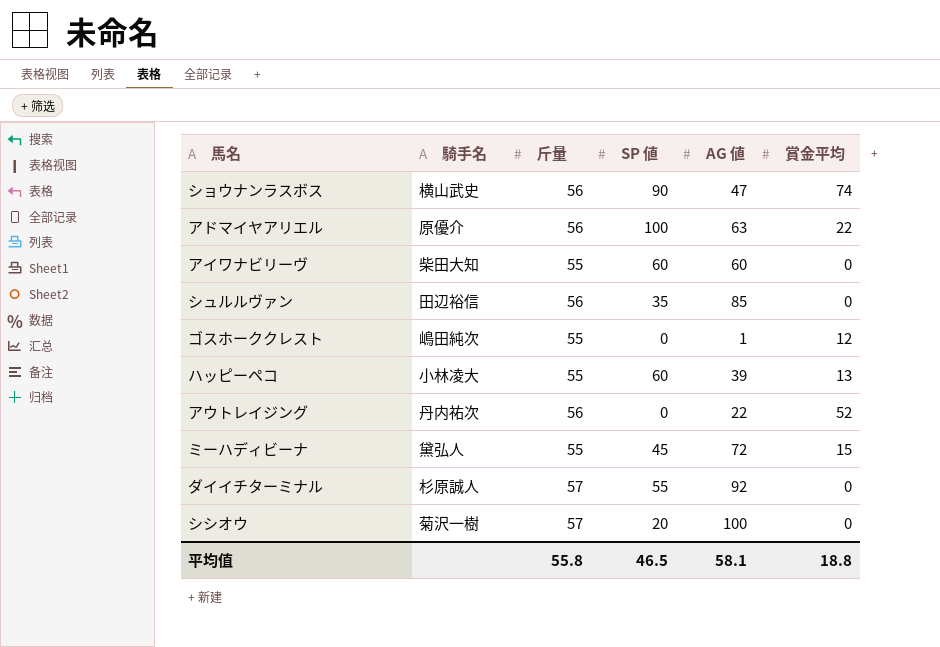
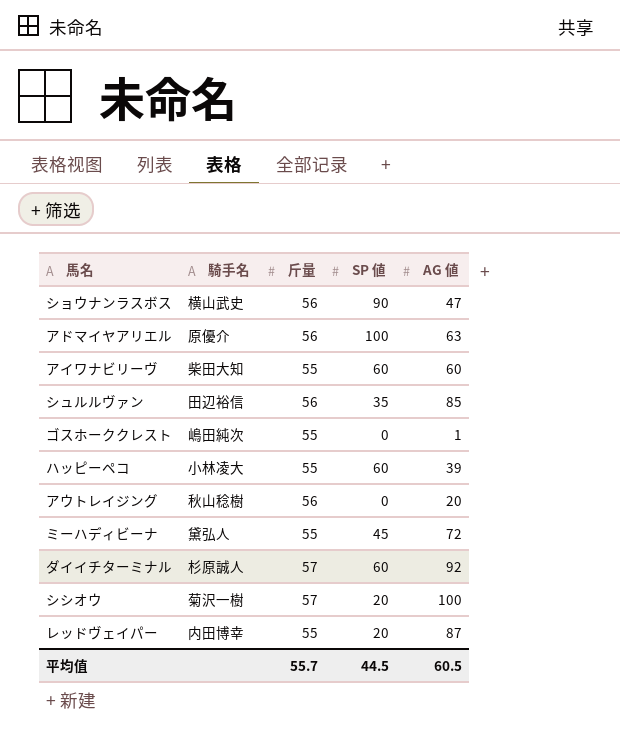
column 賞金平均 | position: 6 -> none
アウトレイジング | 騎手名: 丹内祐次 -> 秋山稔樹
アウトレイジング | AG 値: 22 -> 20
ダイイチターミナル | SP 値: 55 -> 60
row レッドヴェイパー: none -> 内田博幸 | 55 | 20 | 87
平均值 | 斤量: 55.8 -> 55.7
平均值 | SP 値: 46.5 -> 44.5
平均值 | AG 値: 58.1 -> 60.5

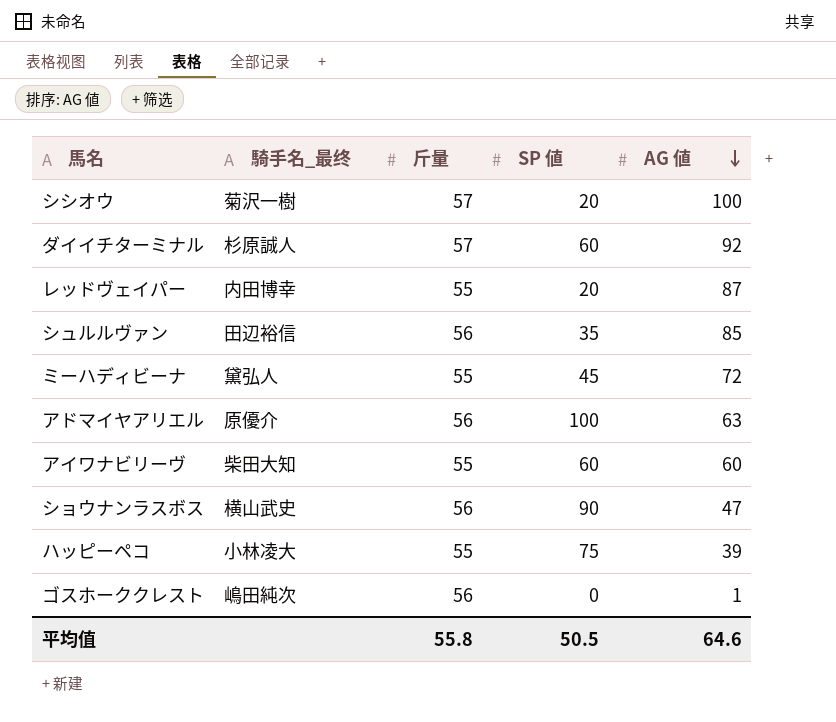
row order: none -> AG 値 descending
column name: 騎手名 -> 騎手名_最终
row アウトレイジング: 秋山稔樹 | 56 | 0 | 20 -> none
ハッピーペコ | SP 値: 60 -> 75
ゴスホーククレスト | 斤量: 55 -> 56
平均值 | 斤量: 55.7 -> 55.8
平均值 | SP 値: 44.5 -> 50.5
平均值 | AG 値: 60.5 -> 64.6

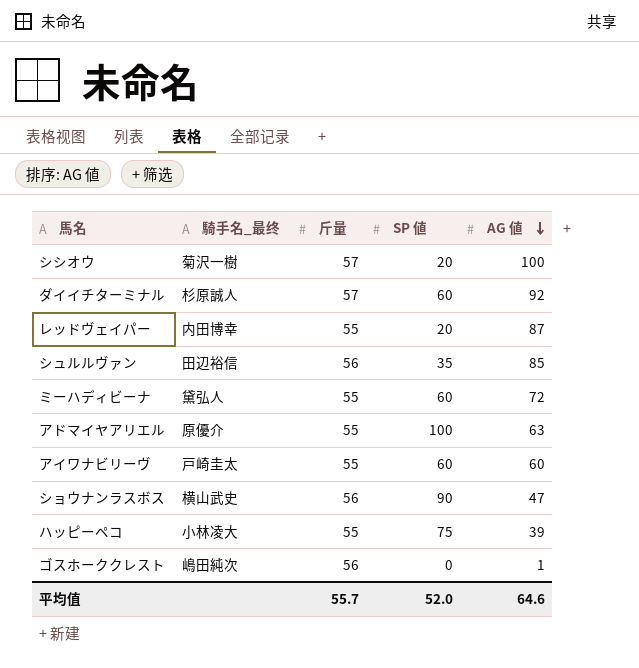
ミーハディビーナ | SP 値: 45 -> 60
アドマイヤアリエル | 斤量: 56 -> 55
アイワナビリーヴ | 騎手名_最终: 柴田大知 -> 戸崎圭太
平均值 | 斤量: 55.8 -> 55.7
平均值 | SP 値: 50.5 -> 52.0

